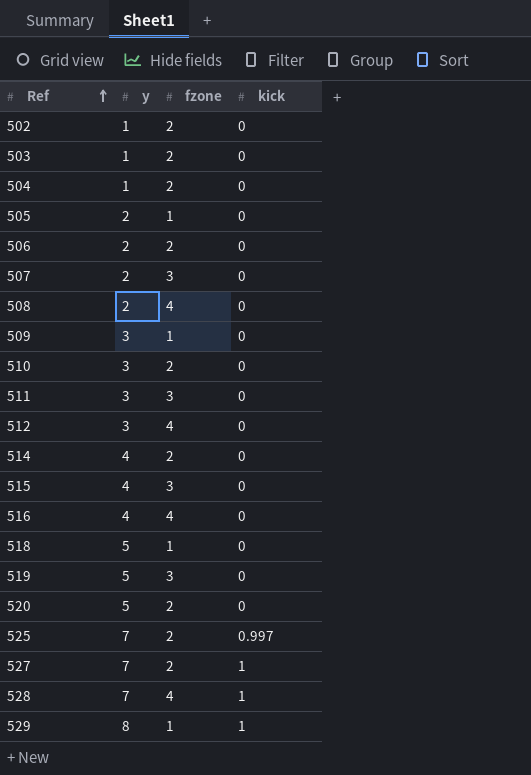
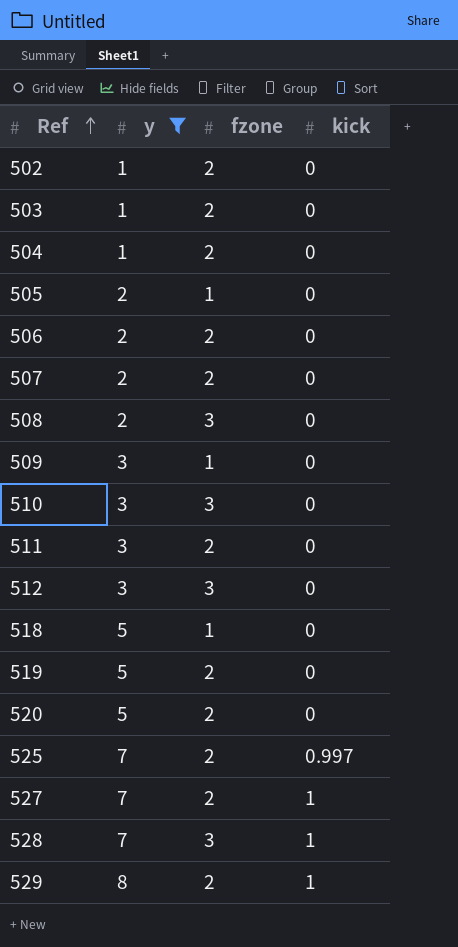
filter: none -> y != 4
507 | fzone: 3 -> 2
508 | fzone: 4 -> 3
510 | fzone: 2 -> 3
511 | fzone: 3 -> 2
512 | fzone: 4 -> 3
519 | fzone: 3 -> 2
528 | fzone: 4 -> 3
529 | fzone: 1 -> 2

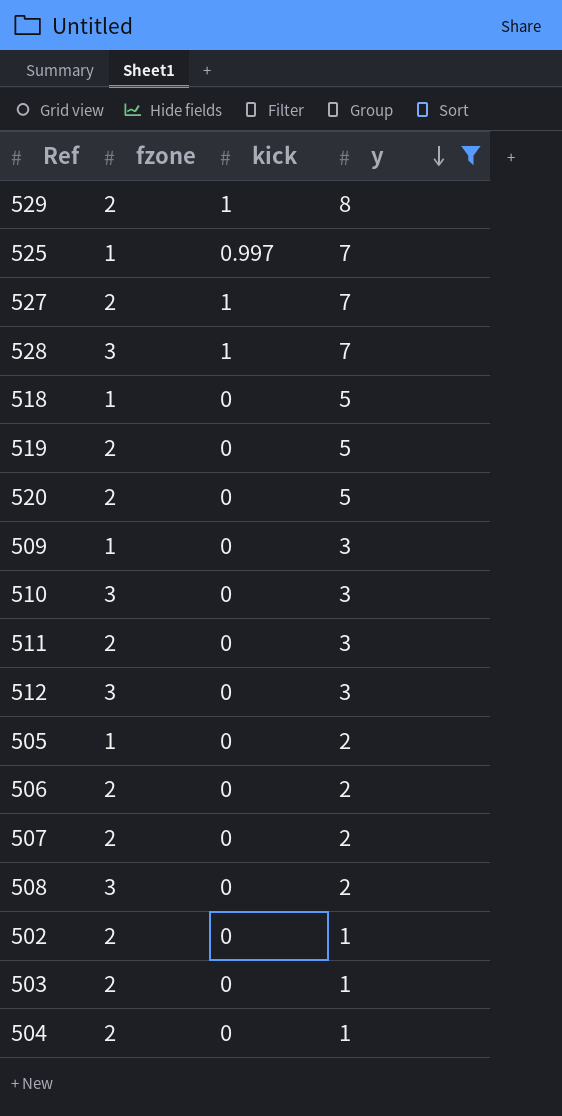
row order: Ref ascending -> y descending
column y | position: 2 -> 4
525 | fzone: 2 -> 1

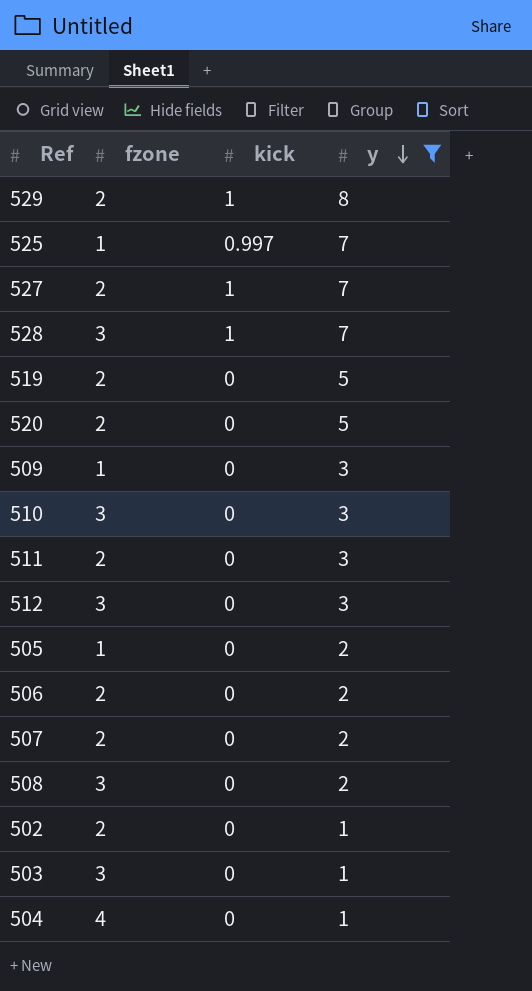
row 518: 1 | 0 | 5 -> none
503 | fzone: 2 -> 3
504 | fzone: 2 -> 4

